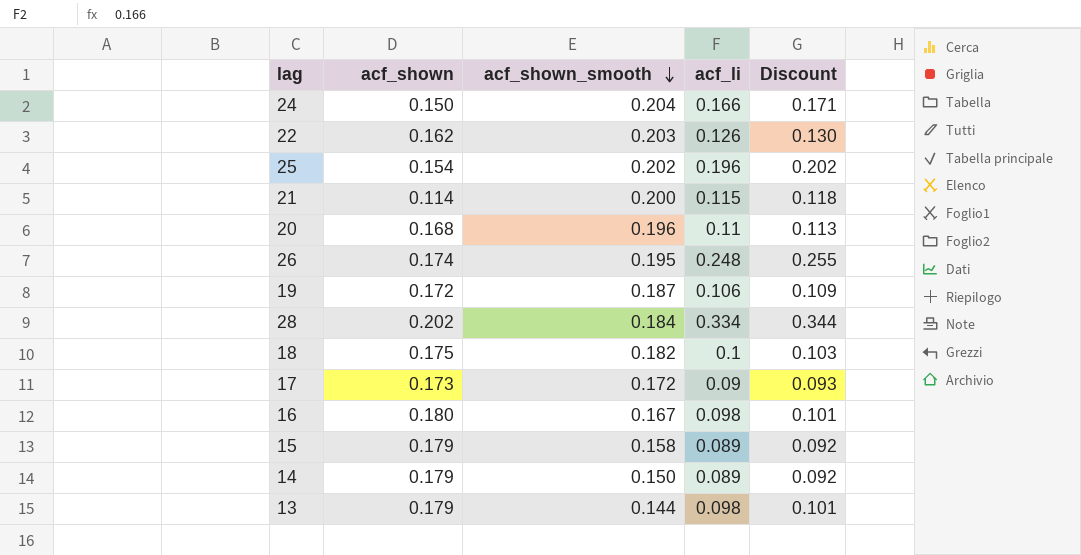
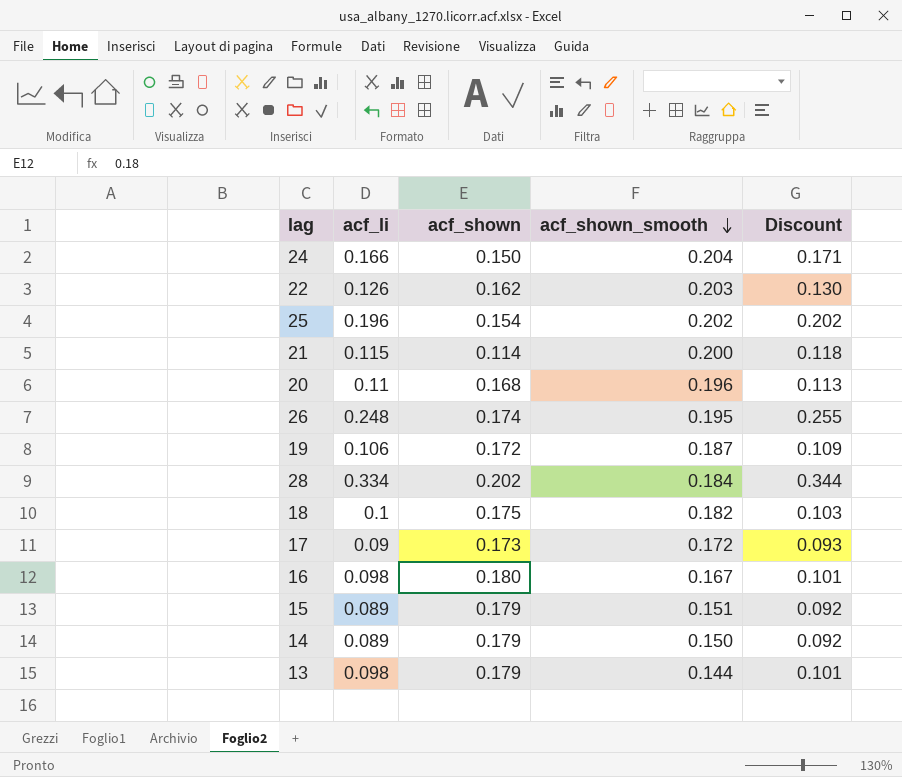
column acf_li | position: 4 -> 2
15 | acf_shown_smooth: 0.158 -> 0.151

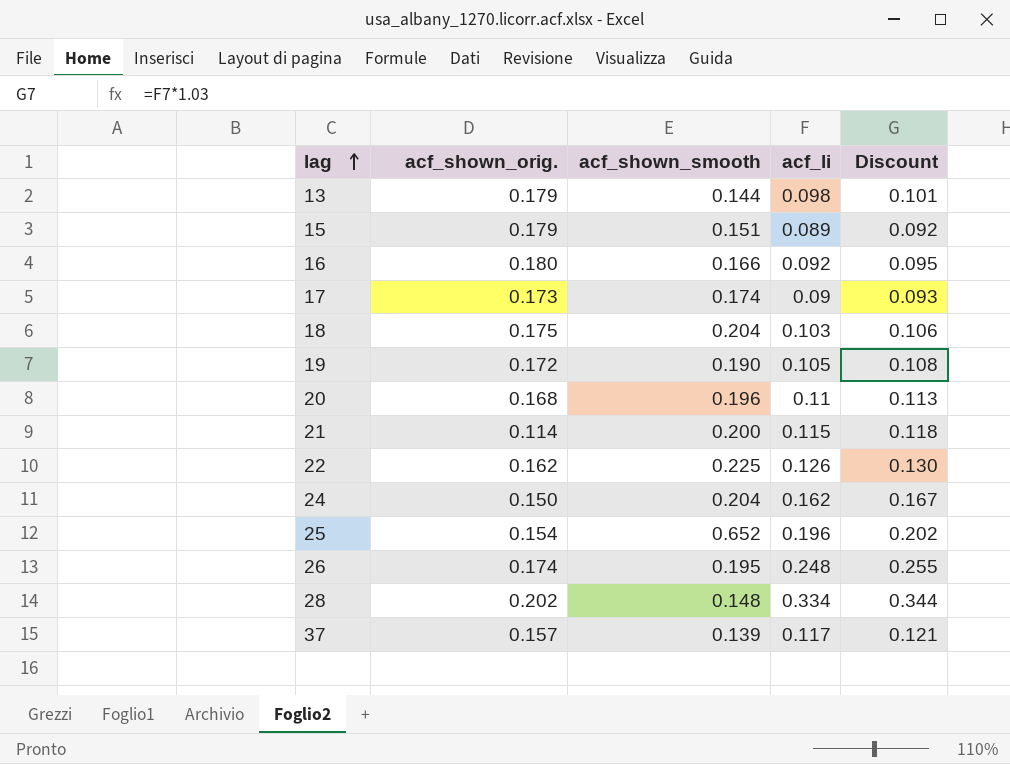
row order: acf_shown_smooth descending -> lag ascending
column name: acf_shown -> acf_shown_orig.
column acf_li | position: 2 -> 4
row 14: 0.089 | 0.179 | 0.150 | 0.092 -> none
16 | acf_shown_smooth: 0.167 -> 0.166
16 | acf_li: 0.098 -> 0.092
16 | Discount: 0.101 -> 0.095
17 | acf_shown_smooth: 0.172 -> 0.174
18 | acf_shown_smooth: 0.182 -> 0.204
18 | acf_li: 0.1 -> 0.103
18 | Discount: 0.103 -> 0.106
19 | acf_shown_smooth: 0.187 -> 0.190
19 | acf_li: 0.106 -> 0.105
19 | Discount: 0.109 -> 0.108
22 | acf_shown_smooth: 0.203 -> 0.225
24 | acf_li: 0.166 -> 0.162
24 | Discount: 0.171 -> 0.167
25 | acf_shown_smooth: 0.202 -> 0.652
28 | acf_shown_smooth: 0.184 -> 0.148
row 37: none -> 0.157 | 0.139 | 0.117 | 0.121

